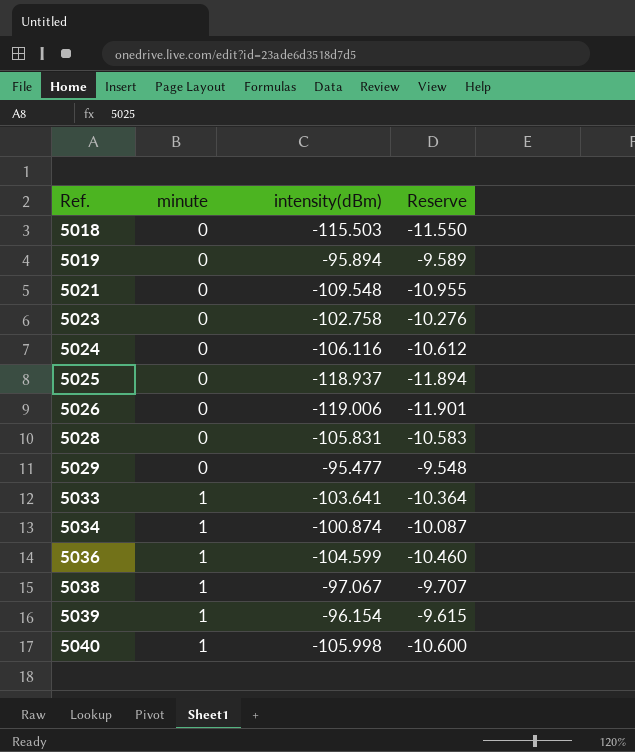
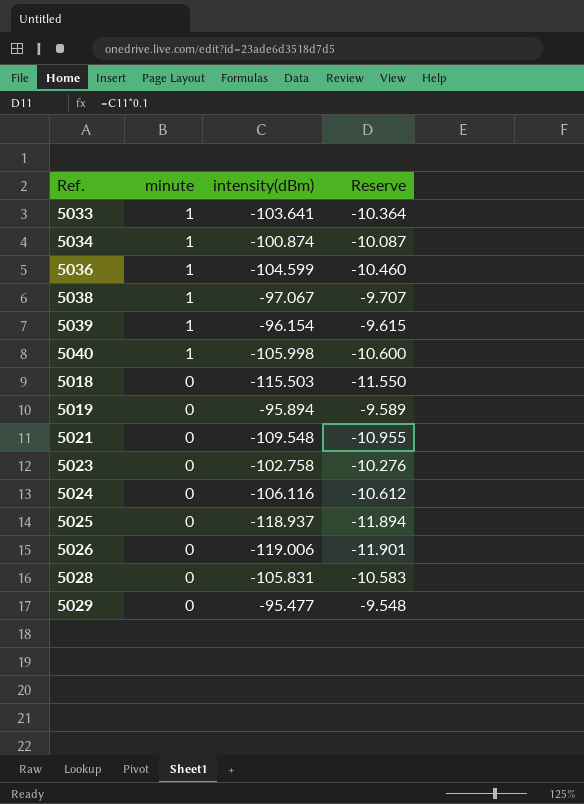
row order: Ref. ascending -> minute descending

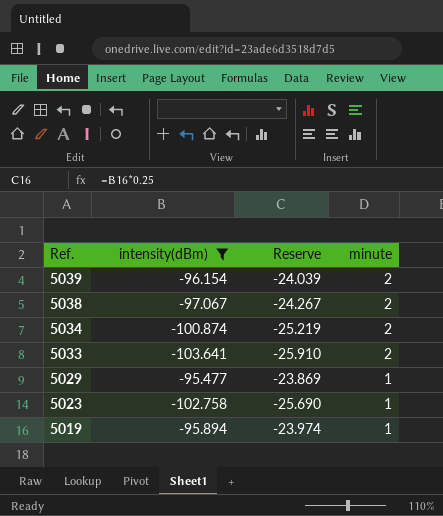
filter: none -> intensity(dBm) >= -103.641
row order: minute descending -> Ref. descending
column Reserve | formula: [intensity(dBm)] * 0.1 -> [intensity(dBm)] * 0.25
column minute | position: 2 -> 4
5039 | minute: 1 -> 2
5038 | minute: 1 -> 2
5034 | minute: 1 -> 2
5033 | minute: 1 -> 2
5029 | minute: 0 -> 1
5023 | minute: 0 -> 1
5019 | minute: 0 -> 1

